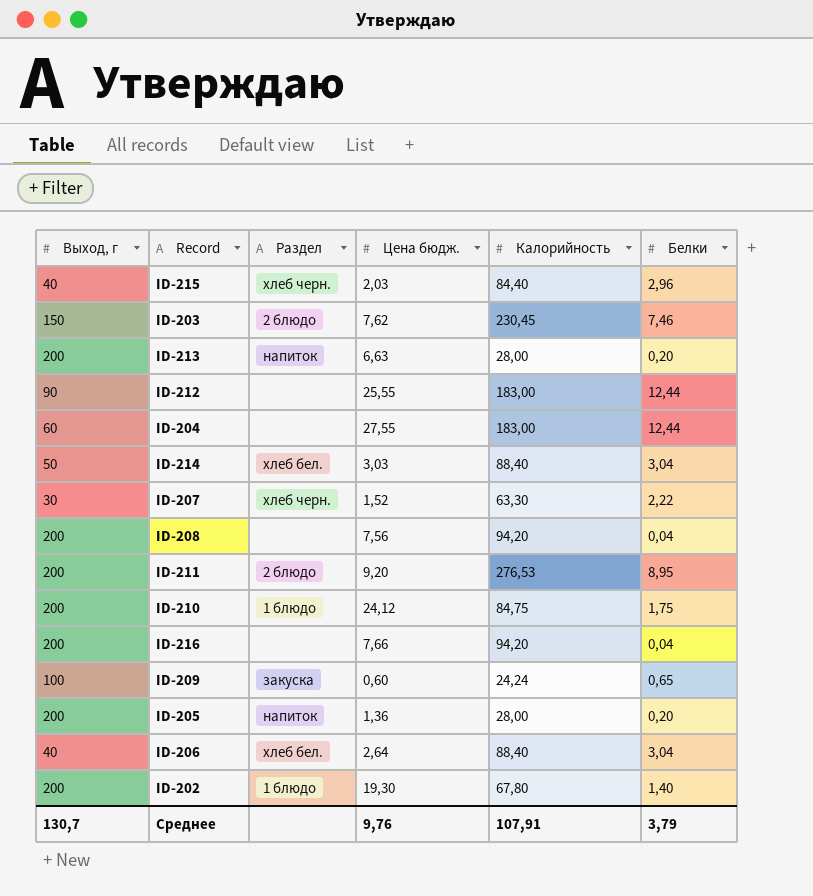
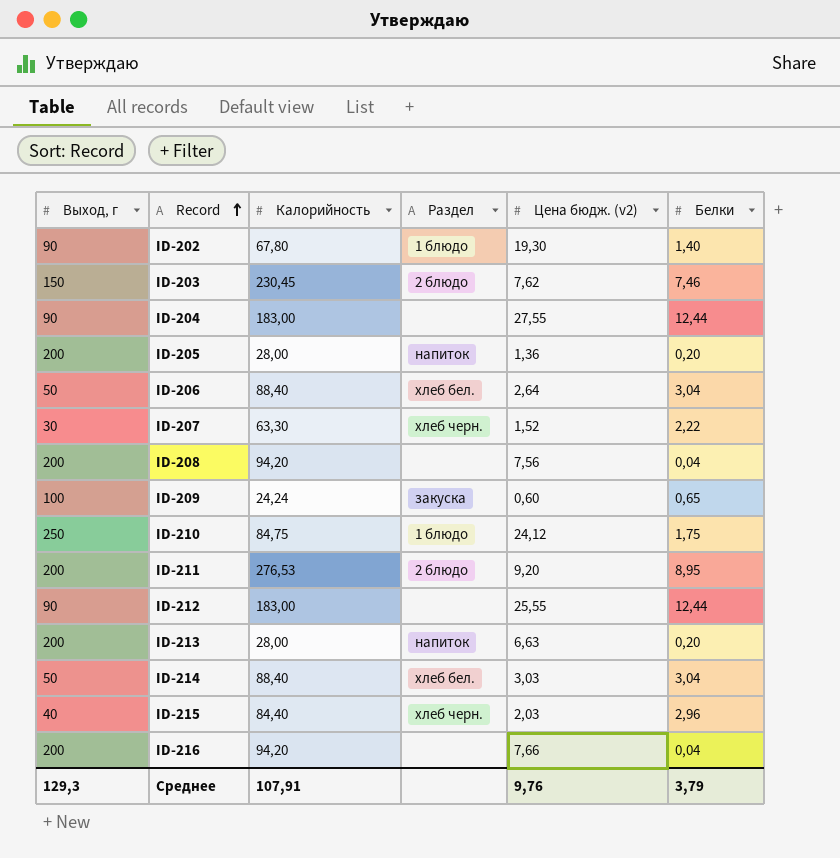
row order: none -> Record ascending
column Калорийность | position: 5 -> 3
column name: Цена бюдж. -> Цена бюдж. (v2)
ID-202 | Выход, г: 200 -> 90
ID-204 | Выход, г: 60 -> 90
ID-206 | Выход, г: 40 -> 50
ID-210 | Выход, г: 200 -> 250
Среднее | Выход, г: 130,7 -> 129,3

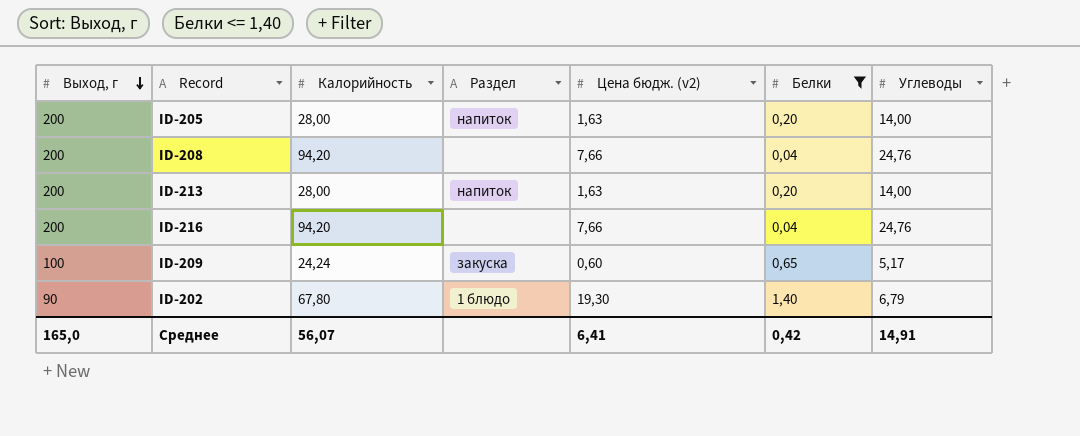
filter: none -> Белки <= 1,40
row order: Record ascending -> Выход, г descending
column Углеводы | position: none -> 7
ID-205 | Цена бюдж. (v2): 1,36 -> 1,63
ID-208 | Цена бюдж. (v2): 7,56 -> 7,66
ID-213 | Цена бюдж. (v2): 6,63 -> 1,63
Среднее | Выход, г: 129,3 -> 165,0
Среднее | Калорийность: 107,91 -> 56,07
Среднее | Цена бюдж. (v2): 9,76 -> 6,41
Среднее | Белки: 3,79 -> 0,42

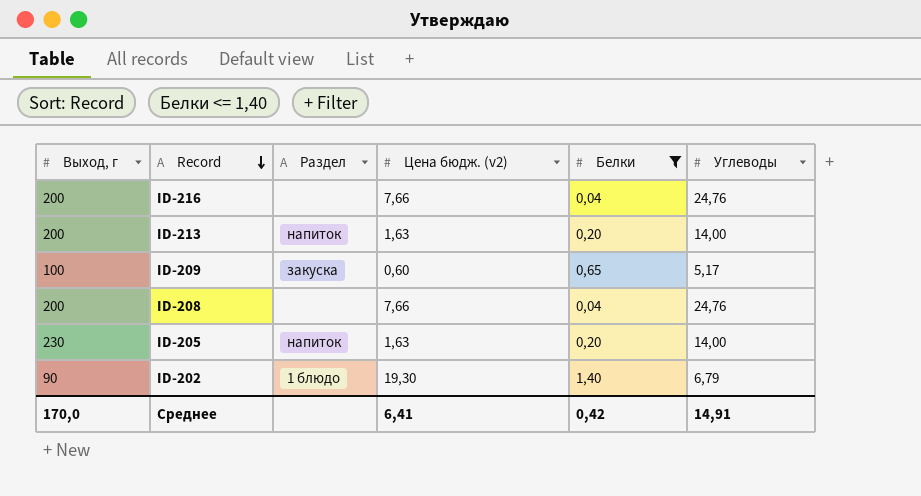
row order: Выход, г descending -> Record descending
column Калорийность | position: 3 -> none
ID-205 | Выход, г: 200 -> 230
Среднее | Выход, г: 165,0 -> 170,0

